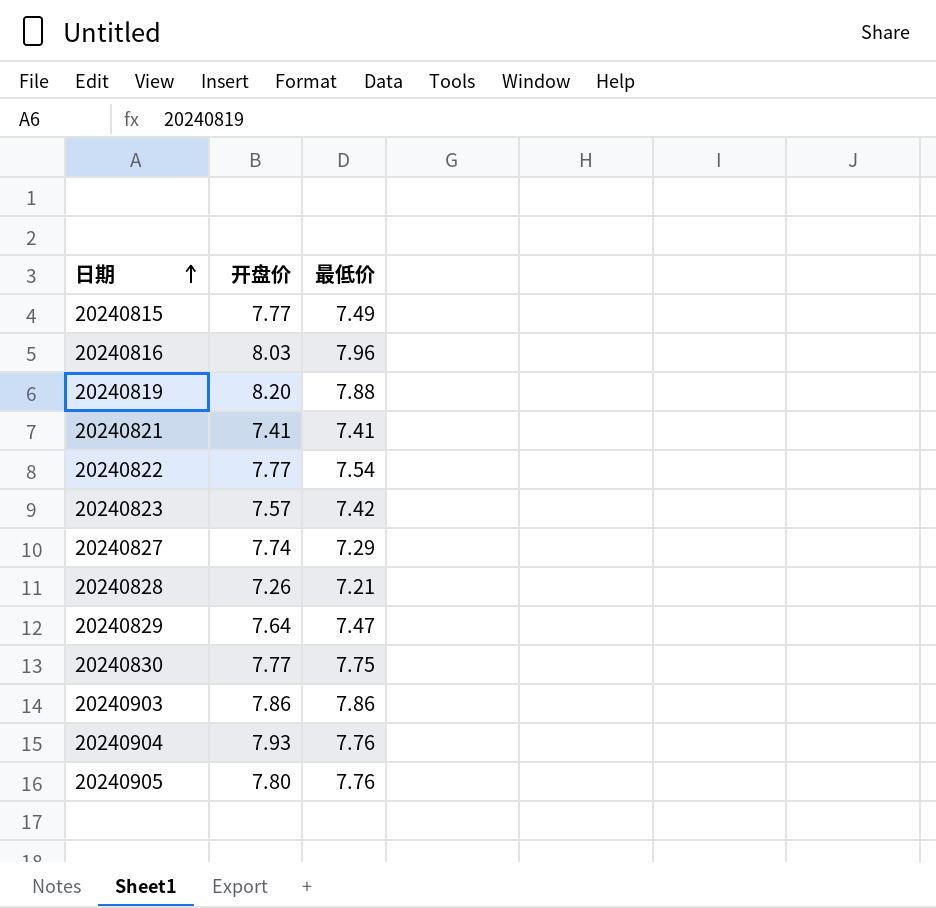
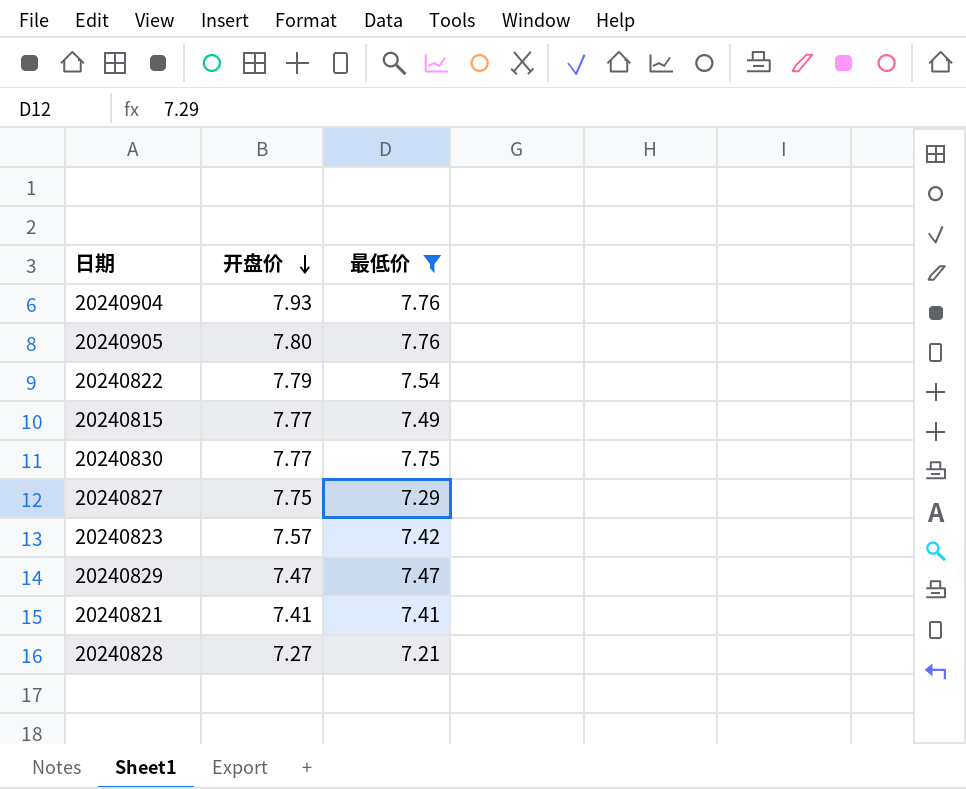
filter: none -> 最低价 <= 7.76
row order: 日期 ascending -> 开盘价 descending
20240822 | 开盘价: 7.77 -> 7.79
20240827 | 开盘价: 7.74 -> 7.75
20240829 | 开盘价: 7.64 -> 7.47
20240828 | 开盘价: 7.26 -> 7.27

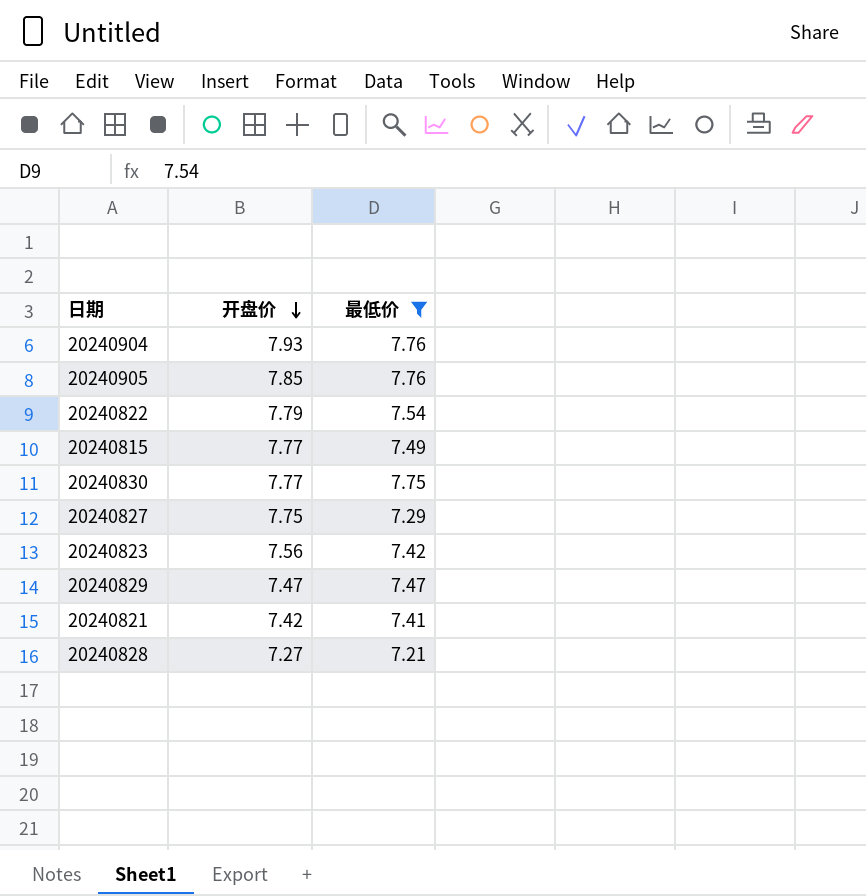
20240905 | 开盘价: 7.80 -> 7.85
20240823 | 开盘价: 7.57 -> 7.56
20240821 | 开盘价: 7.41 -> 7.42

